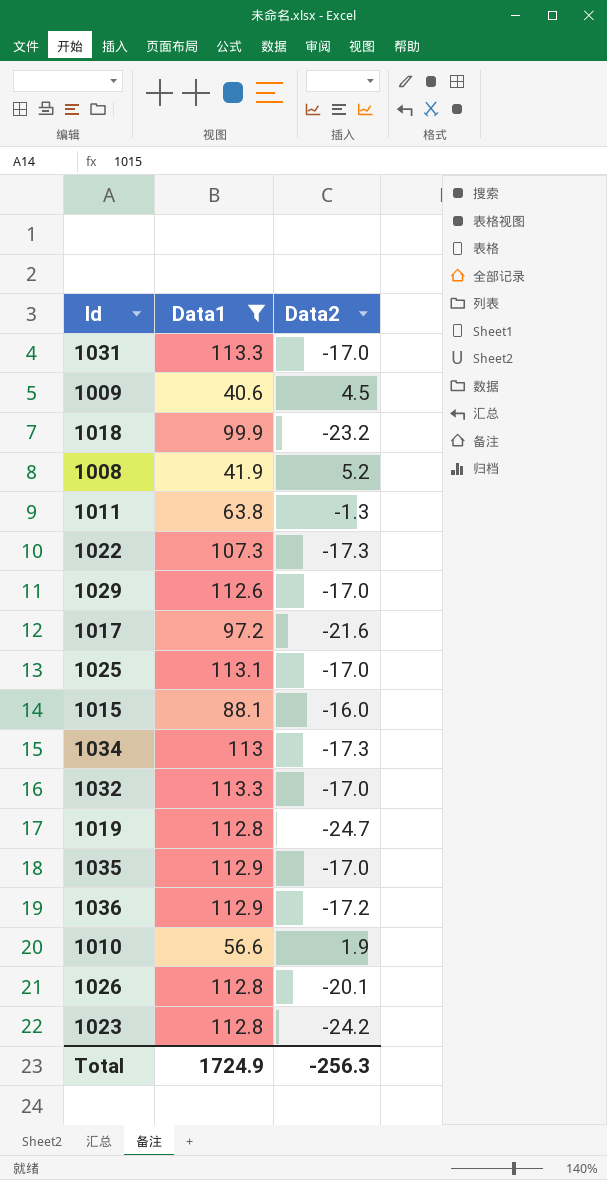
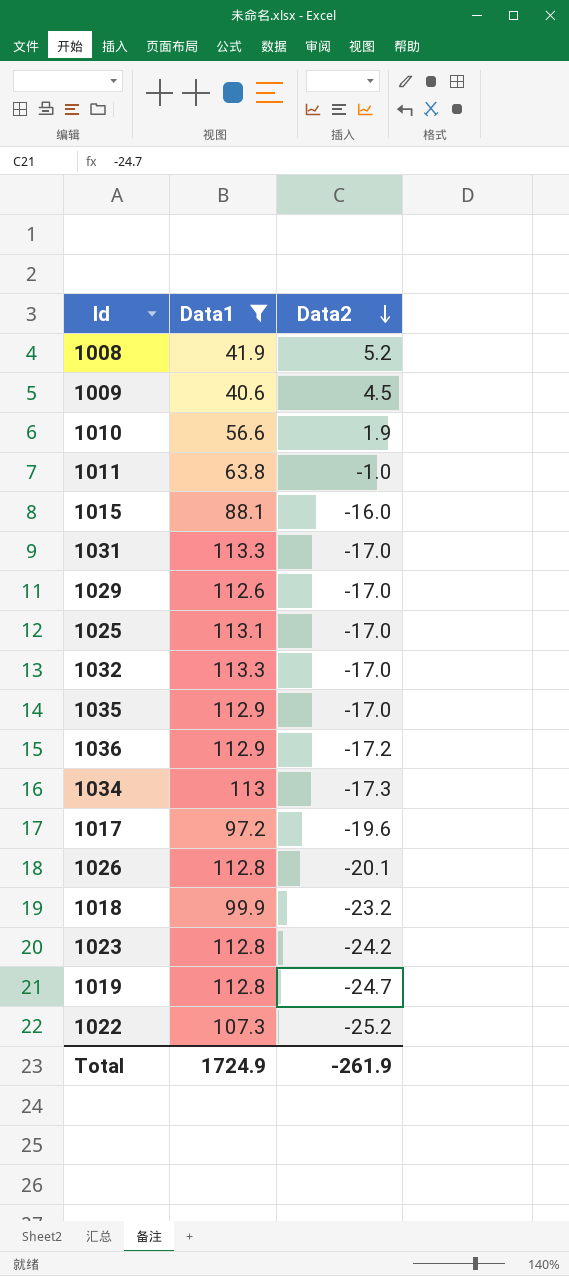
row order: none -> Data2 descending
1011 | Data2: -1.3 -> -1.0
1017 | Data2: -21.6 -> -19.6
1022 | Data2: -17.3 -> -25.2
Total | Data2: -256.3 -> -261.9

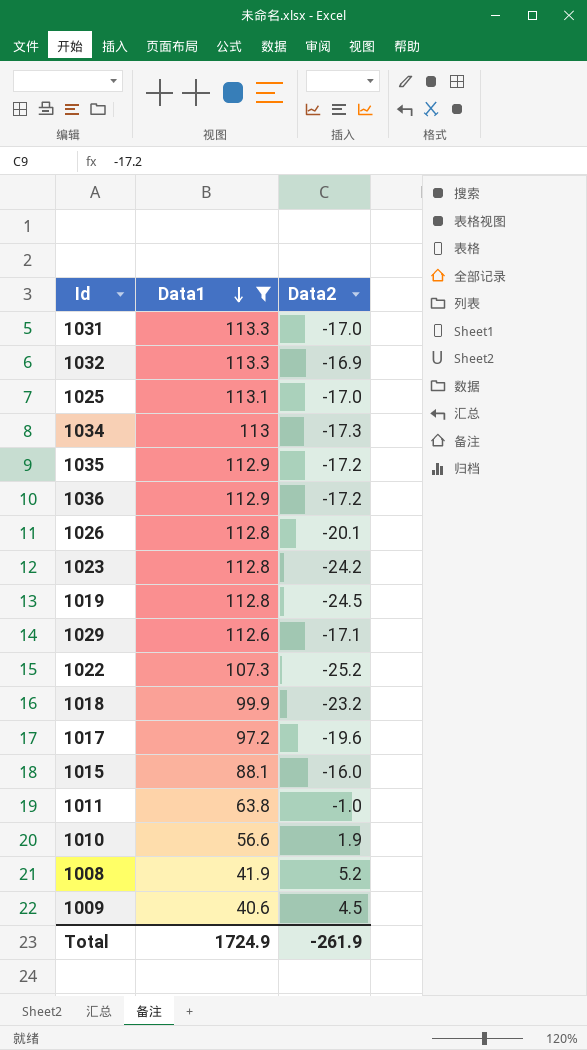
row order: Data2 descending -> Data1 descending
1032 | Data2: -17.0 -> -16.9
1035 | Data2: -17.0 -> -17.2
1019 | Data2: -24.7 -> -24.5
1029 | Data2: -17.0 -> -17.1

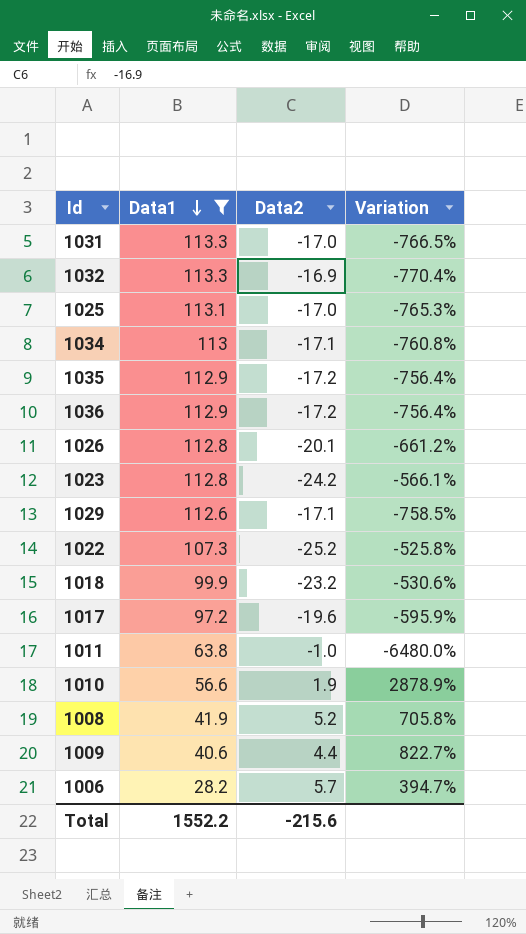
column Variation | formula: none -> ([Data1] - [Data2]) / [Data2]
row 1019: 112.8 | -24.5 -> none
row 1015: 88.1 | -16.0 -> none
1034 | Data2: -17.3 -> -17.1
1009 | Data2: 4.5 -> 4.4
row 1006: none -> 28.2 | 5.7 | 394.7%
Total | Data1: 1724.9 -> 1552.2
Total | Data2: -261.9 -> -215.6

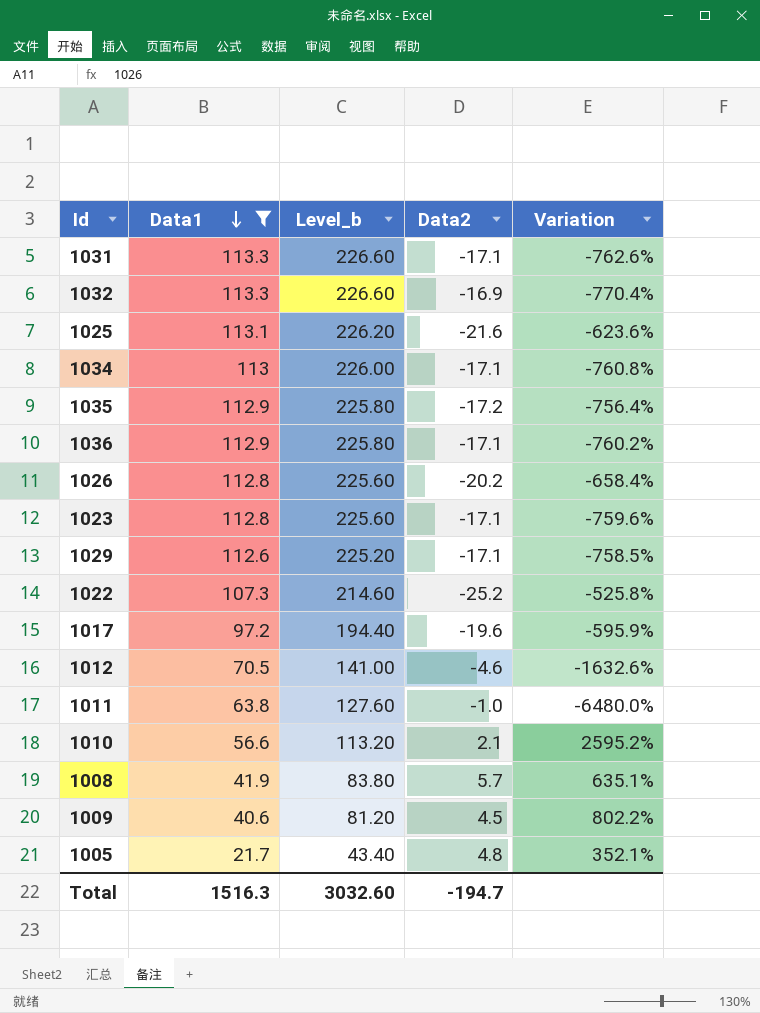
column Level_b | formula: none -> [Data1] * 2
row 1018: 99.9 | -23.2 | -530.6% -> none
row 1006: 28.2 | 5.7 | 394.7% -> none
1031 | Data2: -17.0 -> -17.1
1031 | Variation: -766.5% -> -762.6%
1025 | Data2: -17.0 -> -21.6
1025 | Variation: -765.3% -> -623.6%
1036 | Data2: -17.2 -> -17.1
1036 | Variation: -756.4% -> -760.2%
1026 | Data2: -20.1 -> -20.2
1026 | Variation: -661.2% -> -658.4%
1023 | Data2: -24.2 -> -17.1
1023 | Variation: -566.1% -> -759.6%
row 1012: none -> 70.5 | 141.00 | -4.6 | -1632.6%
1010 | Data2: 1.9 -> 2.1
1010 | Variation: 2878.9% -> 2595.2%
1008 | Data2: 5.2 -> 5.7
1008 | Variation: 705.8% -> 635.1%
1009 | Data2: 4.4 -> 4.5
1009 | Variation: 822.7% -> 802.2%
row 1005: none -> 21.7 | 43.40 | 4.8 | 352.1%
Total | Data1: 1552.2 -> 1516.3
Total | Data2: -215.6 -> -194.7

